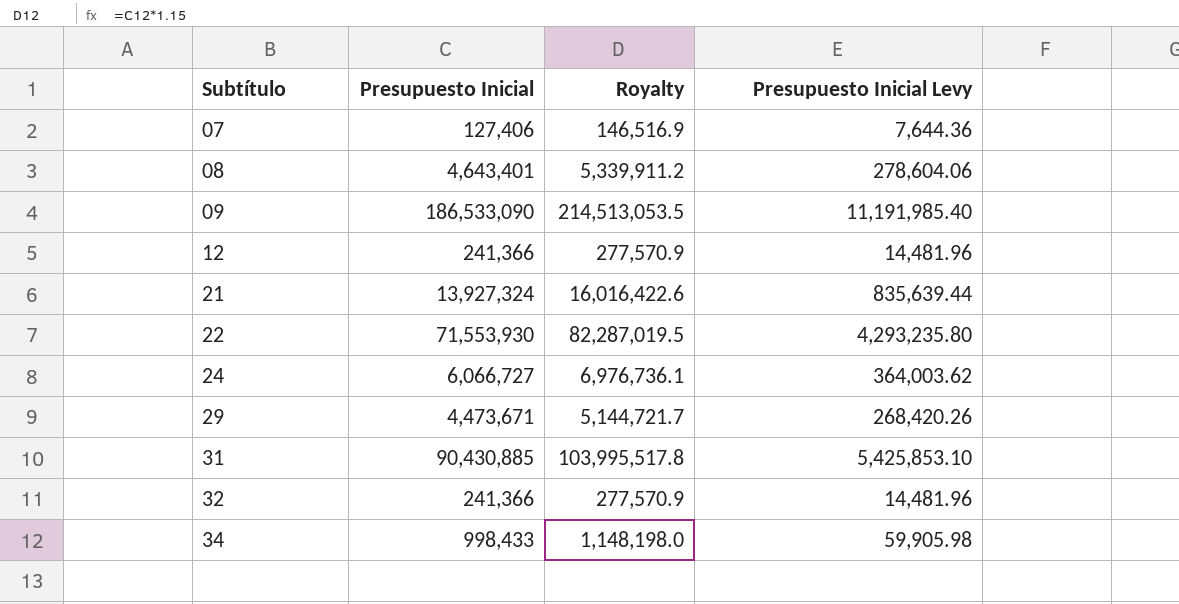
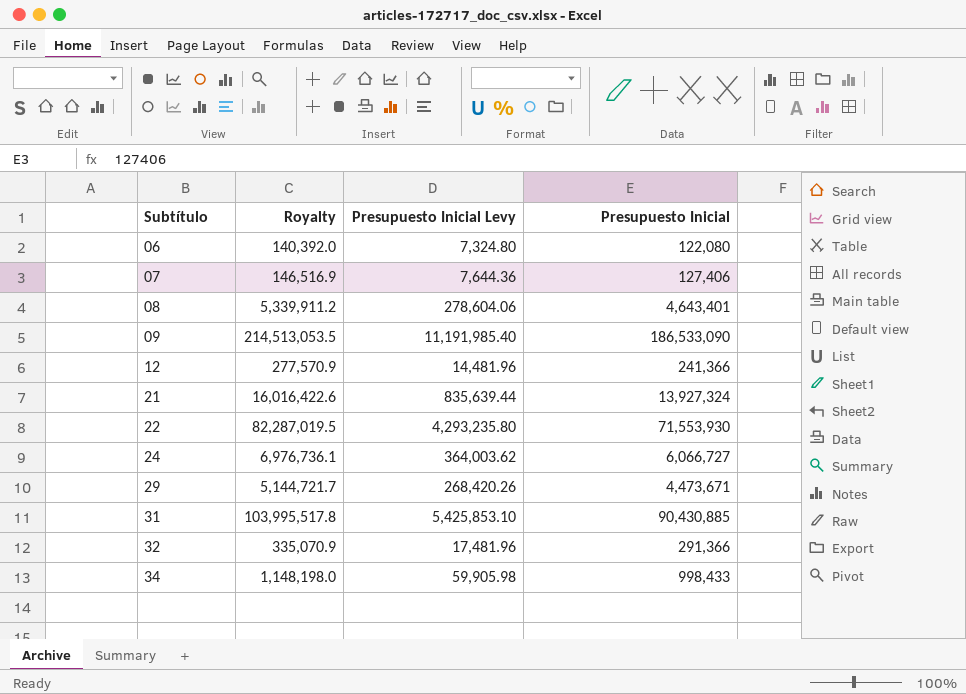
column Presupuesto Inicial | position: 2 -> 4
row 06: none -> 140,392.0 | 7,324.80 | 122,080
32 | Royalty: 277,570.9 -> 335,070.9
32 | Presupuesto Inicial Levy: 14,481.96 -> 17,481.96
32 | Presupuesto Inicial: 241,366 -> 291,366

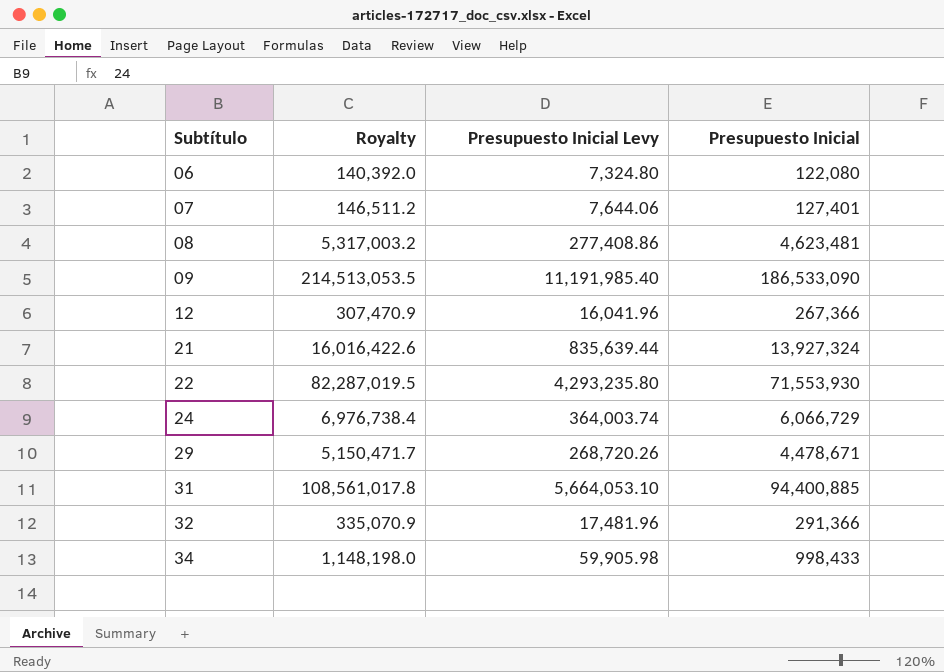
07 | Royalty: 146,516.9 -> 146,511.2
07 | Presupuesto Inicial Levy: 7,644.36 -> 7,644.06
07 | Presupuesto Inicial: 127,406 -> 127,401
08 | Royalty: 5,339,911.2 -> 5,317,003.2
08 | Presupuesto Inicial Levy: 278,604.06 -> 277,408.86
08 | Presupuesto Inicial: 4,643,401 -> 4,623,481
12 | Royalty: 277,570.9 -> 307,470.9
12 | Presupuesto Inicial Levy: 14,481.96 -> 16,041.96
12 | Presupuesto Inicial: 241,366 -> 267,366
24 | Royalty: 6,976,736.1 -> 6,976,738.4
24 | Presupuesto Inicial Levy: 364,003.62 -> 364,003.74
24 | Presupuesto Inicial: 6,066,727 -> 6,066,729
29 | Royalty: 5,144,721.7 -> 5,150,471.7
29 | Presupuesto Inicial Levy: 268,420.26 -> 268,720.26
29 | Presupuesto Inicial: 4,473,671 -> 4,478,671
31 | Royalty: 103,995,517.8 -> 108,561,017.8
31 | Presupuesto Inicial Levy: 5,425,853.10 -> 5,664,053.10
31 | Presupuesto Inicial: 90,430,885 -> 94,400,885

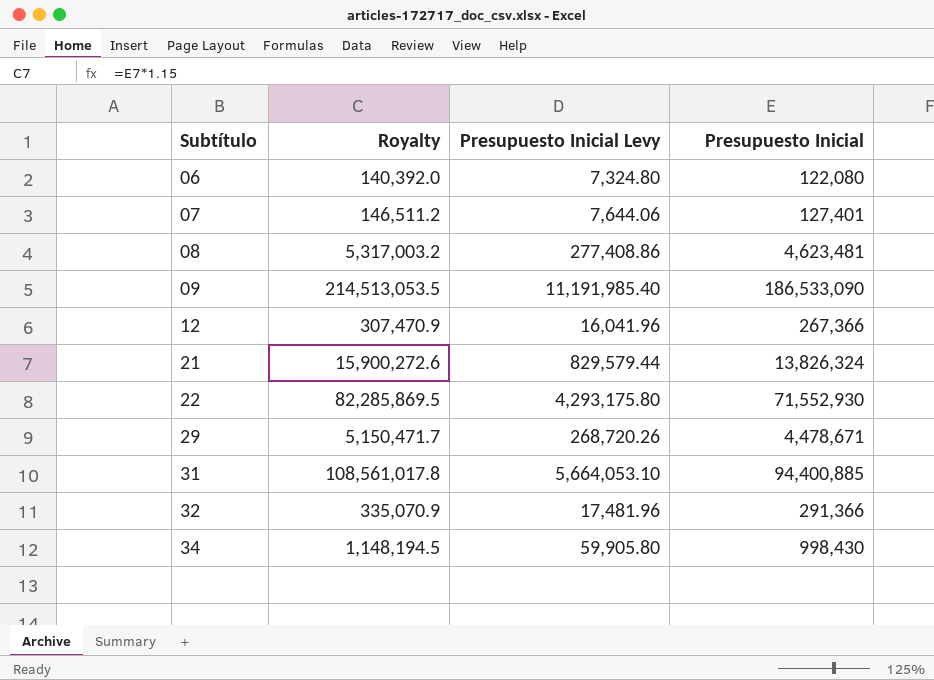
row 24: 6,976,738.4 | 364,003.74 | 6,066,729 -> none
21 | Royalty: 16,016,422.6 -> 15,900,272.6
21 | Presupuesto Inicial Levy: 835,639.44 -> 829,579.44
21 | Presupuesto Inicial: 13,927,324 -> 13,826,324
22 | Royalty: 82,287,019.5 -> 82,285,869.5
22 | Presupuesto Inicial Levy: 4,293,235.80 -> 4,293,175.80
22 | Presupuesto Inicial: 71,553,930 -> 71,552,930
34 | Royalty: 1,148,198.0 -> 1,148,194.5
34 | Presupuesto Inicial Levy: 59,905.98 -> 59,905.80
34 | Presupuesto Inicial: 998,433 -> 998,430

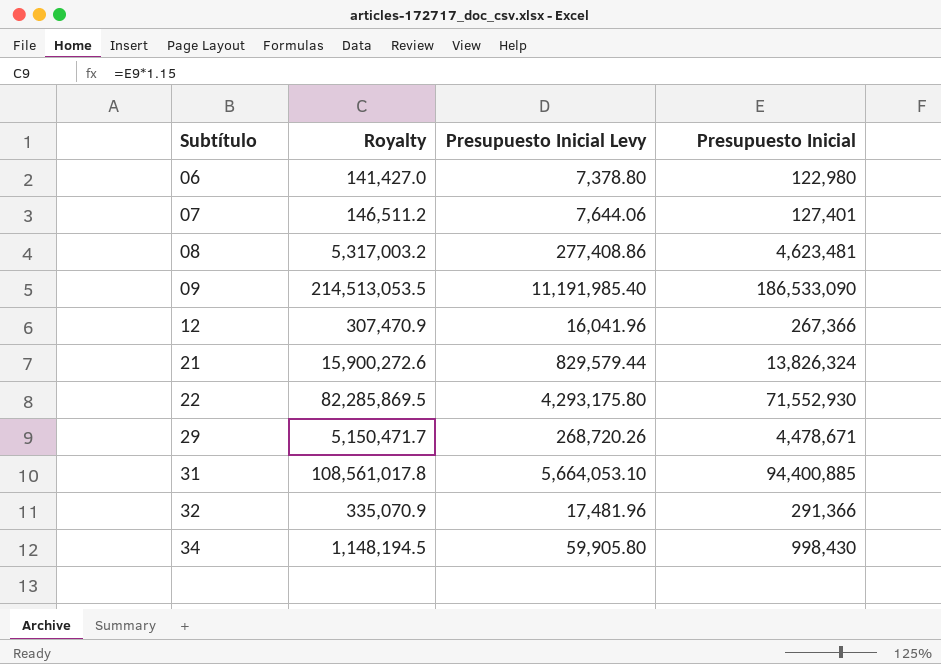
06 | Royalty: 140,392.0 -> 141,427.0
06 | Presupuesto Inicial Levy: 7,324.80 -> 7,378.80
06 | Presupuesto Inicial: 122,080 -> 122,980

